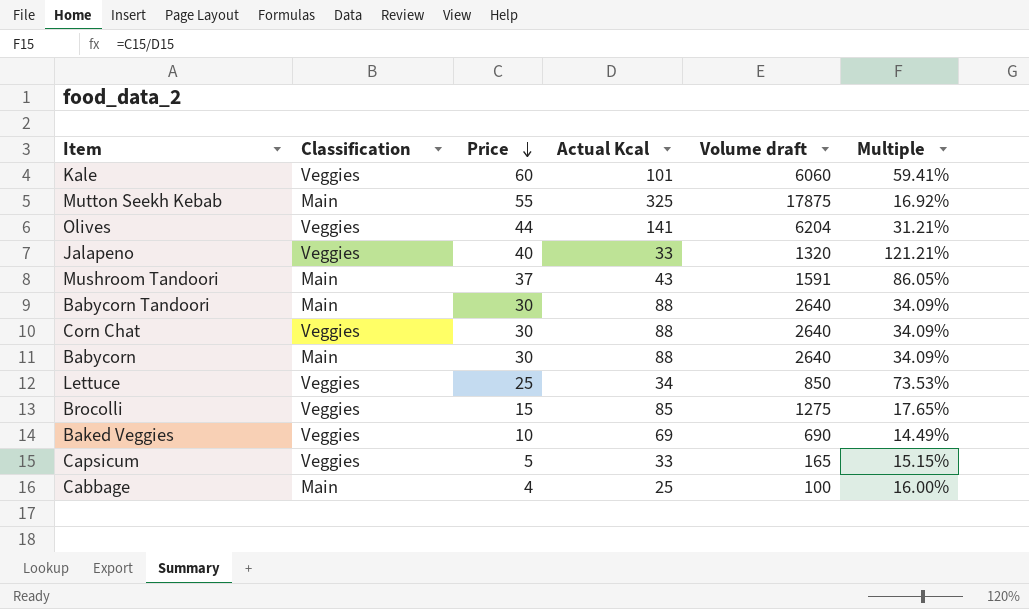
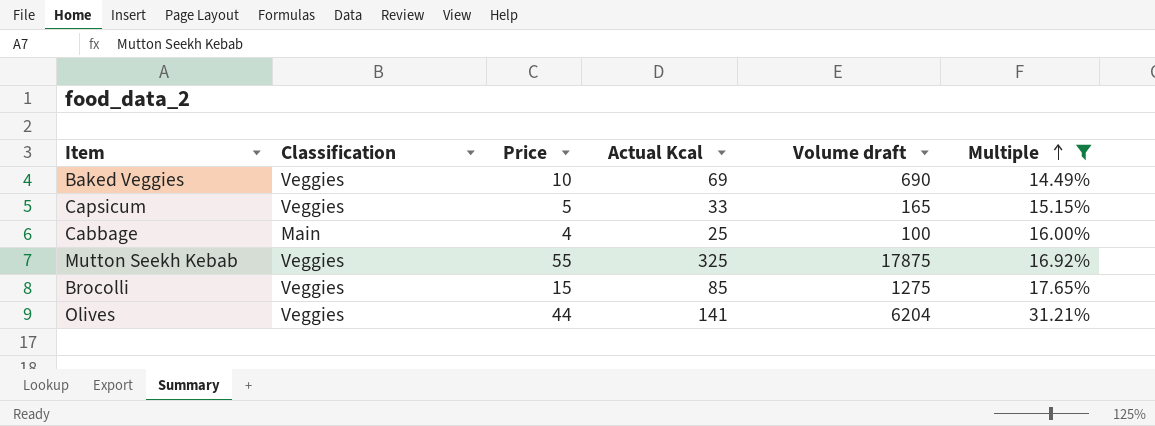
filter: none -> Multiple <= 31.21%
row order: Price descending -> Multiple ascending
Mutton Seekh Kebab | Classification: Main -> Veggies

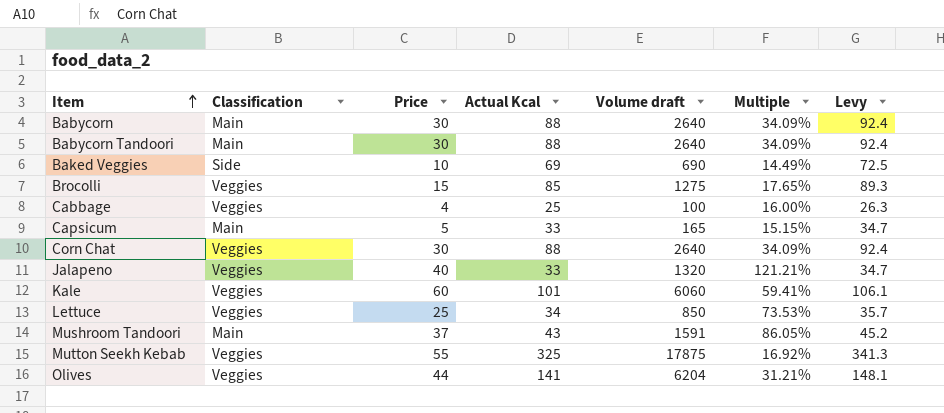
filter: Multiple <= 31.21% -> none
row order: Multiple ascending -> Item ascending
column Levy | formula: none -> [Actual Kcal] * 1.05
Baked Veggies | Classification: Veggies -> Side
Cabbage | Classification: Main -> Veggies
Capsicum | Classification: Veggies -> Main

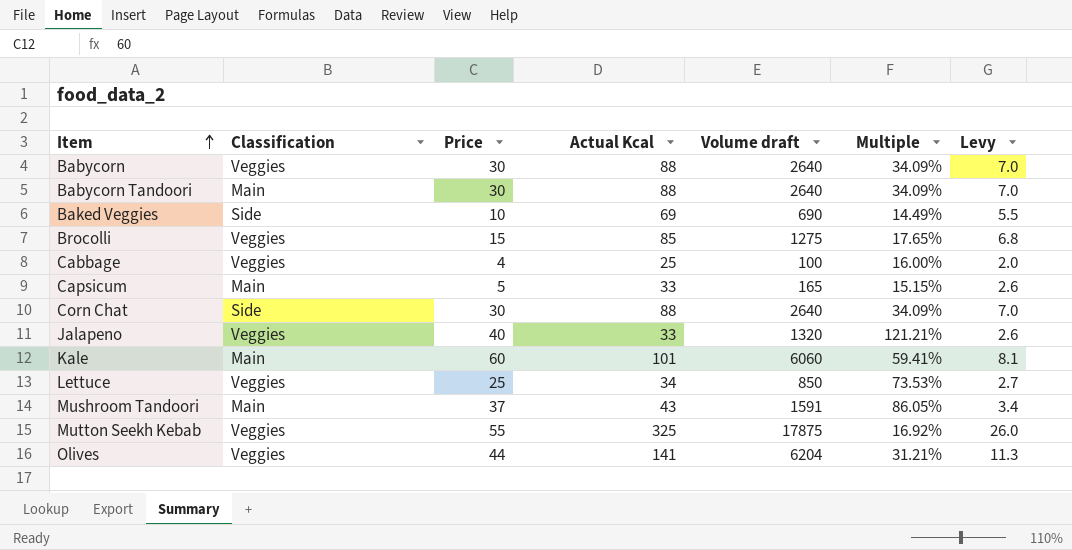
column Levy | formula: [Actual Kcal] * 1.05 -> [Actual Kcal] * 0.08
Babycorn | Classification: Main -> Veggies
Corn Chat | Classification: Veggies -> Side
Kale | Classification: Veggies -> Main

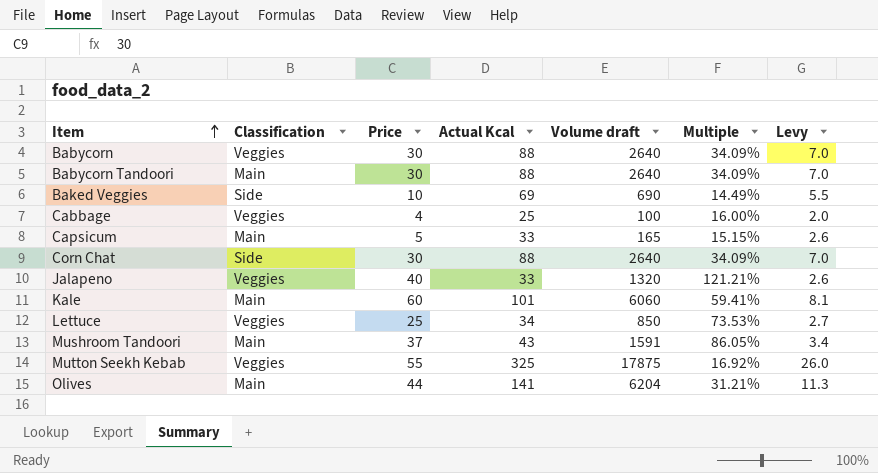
row Brocolli: Veggies | 15 | 85 | 1275 | 17.65% | 6.8 -> none
Olives | Classification: Veggies -> Main

